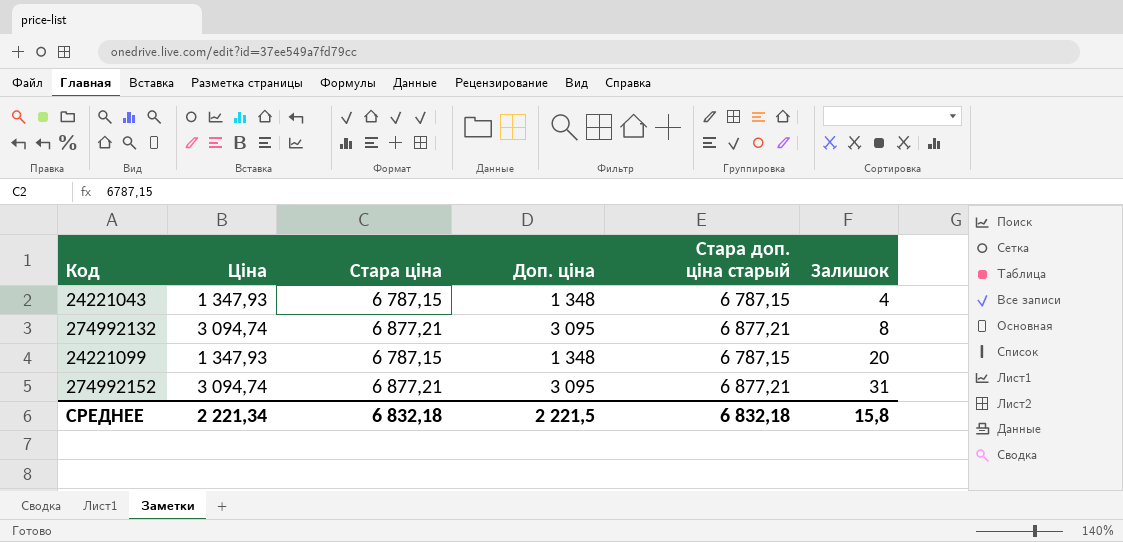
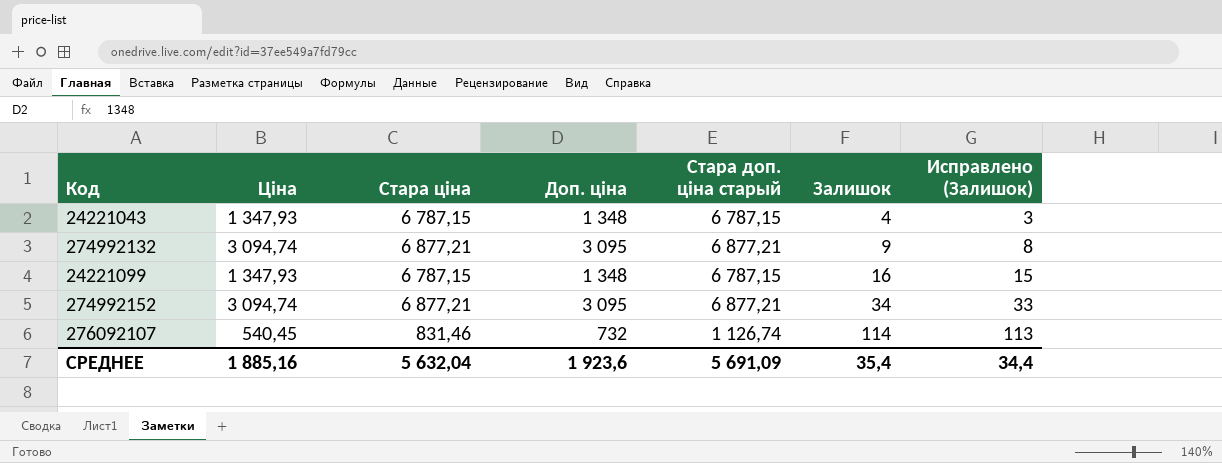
column Исправлено (Залишок) | formula: none -> [Залишок] - 1
274992132 | Залишок: 8 -> 9
24221099 | Залишок: 20 -> 16
274992152 | Залишок: 31 -> 34
row 276092107: none -> 540,45 | 831,46 | 732 | 1 126,74 | 114 | 113
СРЕДНЕЕ | Ціна: 2 221,34 -> 1 885,16
СРЕДНЕЕ | Стара ціна: 6 832,18 -> 5 632,04
СРЕДНЕЕ | Доп. ціна: 2 221,5 -> 1 923,6
СРЕДНЕЕ | Стара доп. ціна старый: 6 832,18 -> 5 691,09
СРЕДНЕЕ | Залишок: 15,8 -> 35,4

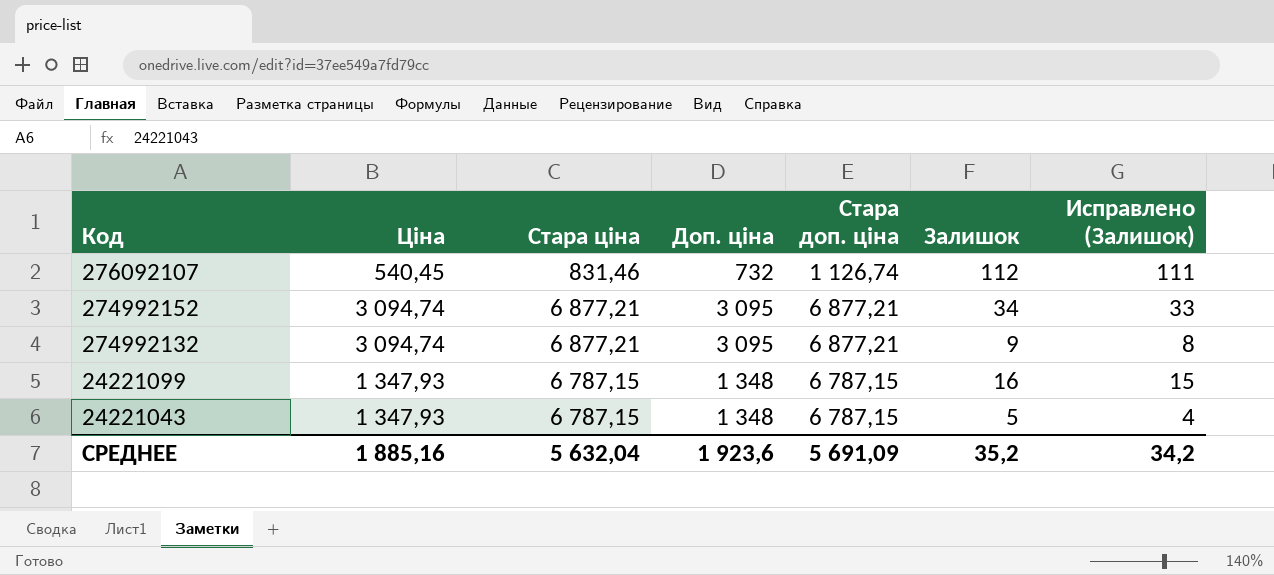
row order: Залишок ascending -> Код descending
column name: Стара доп. ціна старый -> Стара доп. ціна
276092107 | Залишок: 114 -> 112
276092107 | Исправлено (Залишок): 113 -> 111
24221043 | Залишок: 4 -> 5
24221043 | Исправлено (Залишок): 3 -> 4
СРЕДНЕЕ | Залишок: 35,4 -> 35,2
СРЕДНЕЕ | Исправлено (Залишок): 34,4 -> 34,2

